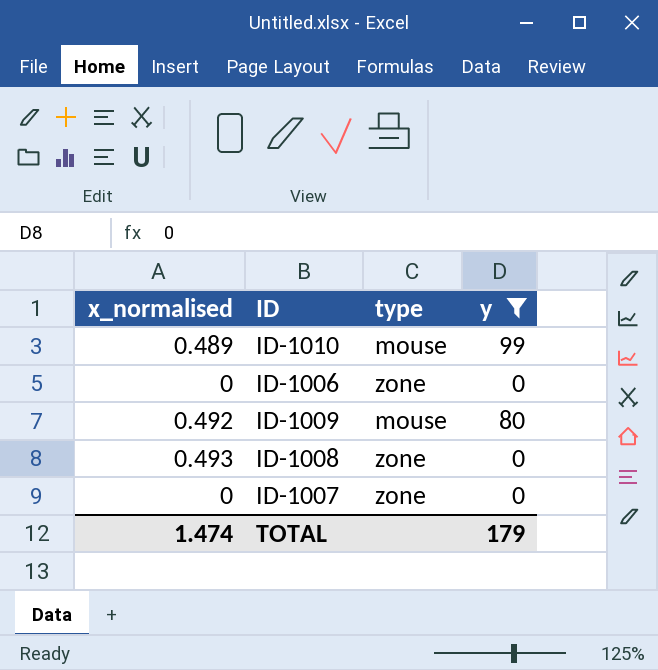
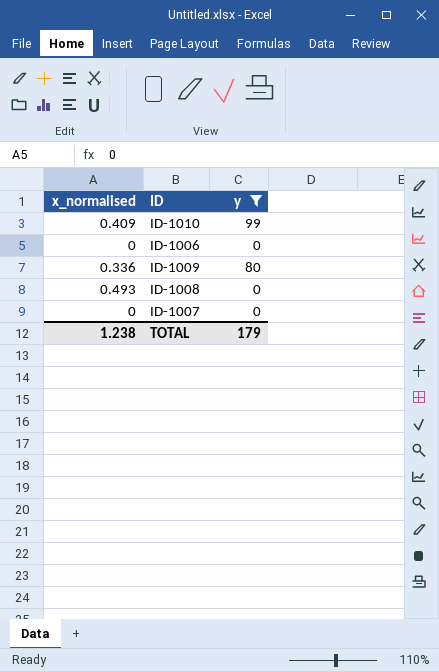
column type | position: 3 -> none
ID-1010 | x_normalised: 0.489 -> 0.409
ID-1009 | x_normalised: 0.492 -> 0.336
TOTAL | x_normalised: 1.474 -> 1.238

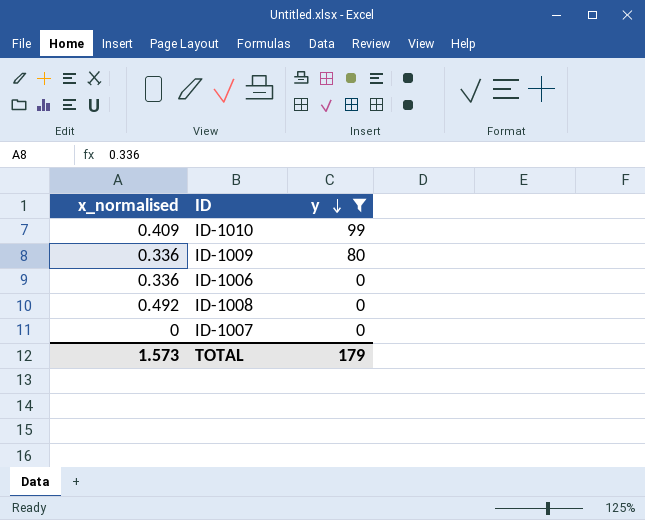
row order: none -> y descending
ID-1006 | x_normalised: 0 -> 0.336
ID-1008 | x_normalised: 0.493 -> 0.492
TOTAL | x_normalised: 1.238 -> 1.573

